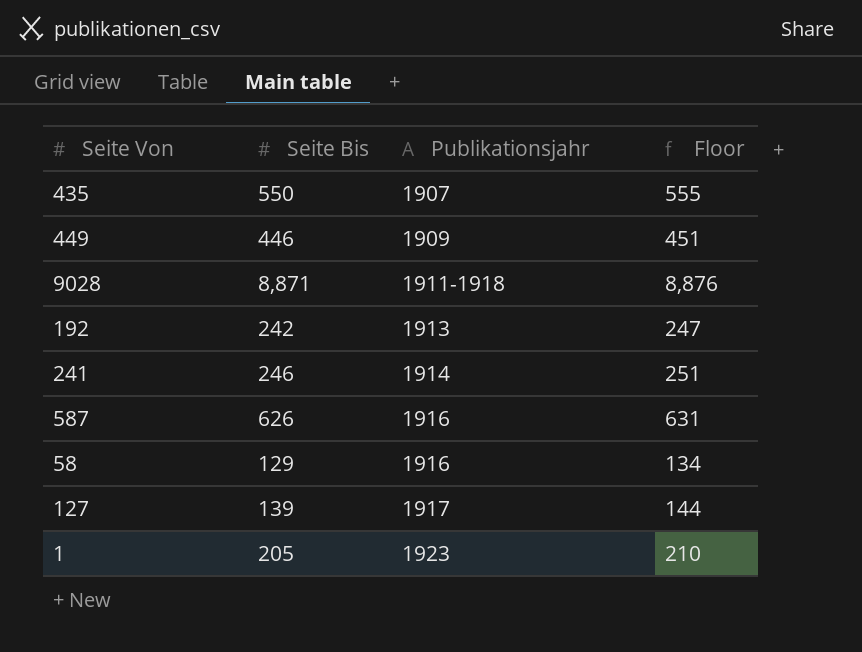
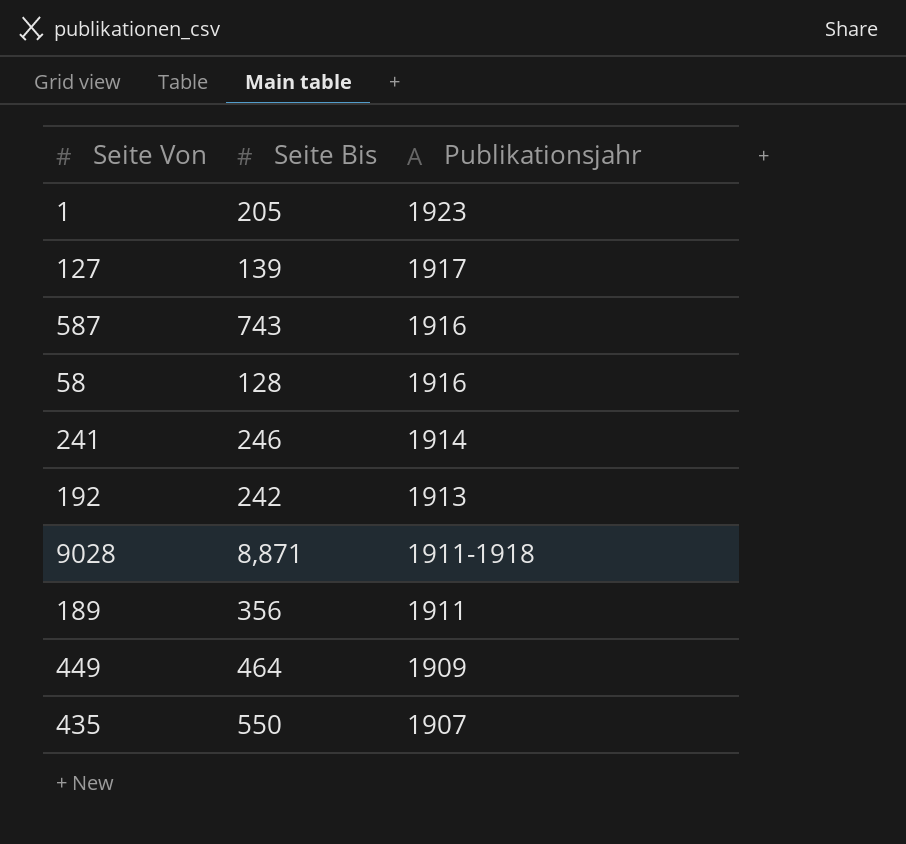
row order: Publikationsjahr ascending -> Publikationsjahr descending
column Floor | formula: [Seite Bis] + 5 -> none
587 | Seite Bis: 626 -> 743
58 | Seite Bis: 129 -> 128
row 189: none -> 356 | 1911
449 | Seite Bis: 446 -> 464

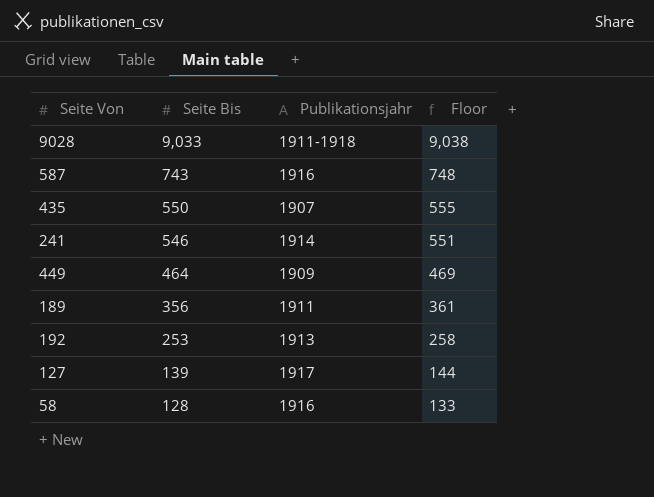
row order: Publikationsjahr descending -> Seite Bis descending
column Floor | formula: none -> [Seite Bis] + 5
row 1: 205 | 1923 -> none
9028 | Seite Bis: 8,871 -> 9,033
241 | Seite Bis: 246 -> 546
192 | Seite Bis: 242 -> 253

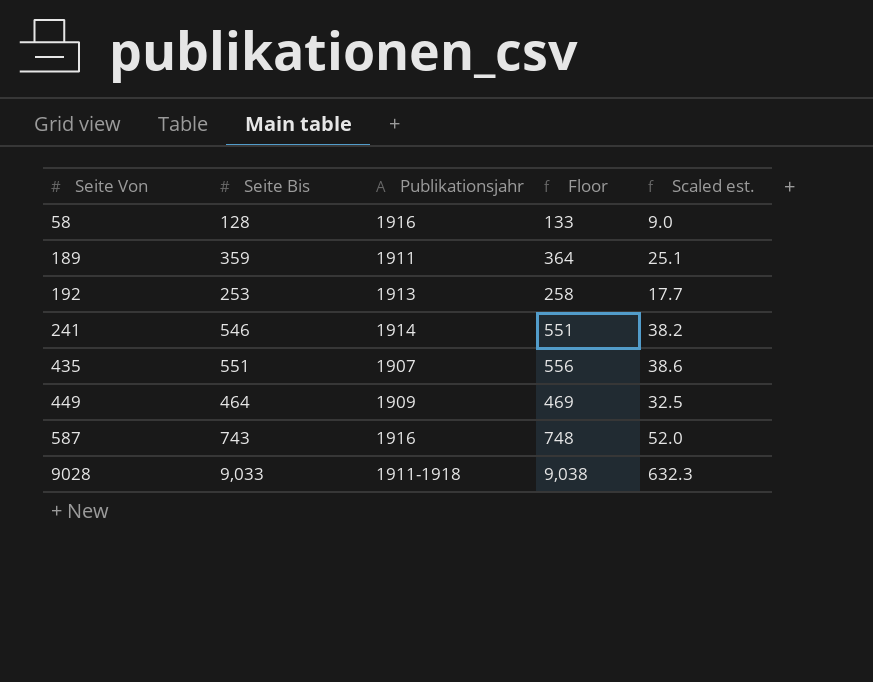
row order: Seite Bis descending -> Seite Von ascending
column Scaled est. | formula: none -> [Seite Bis] * 0.07
row 127: 139 | 1917 | 144 -> none
189 | Seite Bis: 356 -> 359
189 | Floor: 361 -> 364
435 | Seite Bis: 550 -> 551
435 | Floor: 555 -> 556

